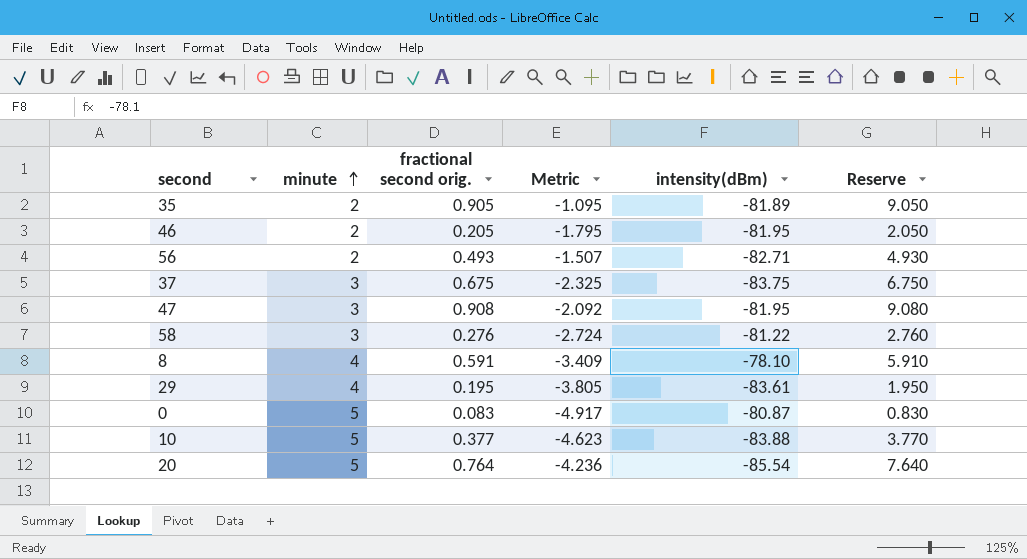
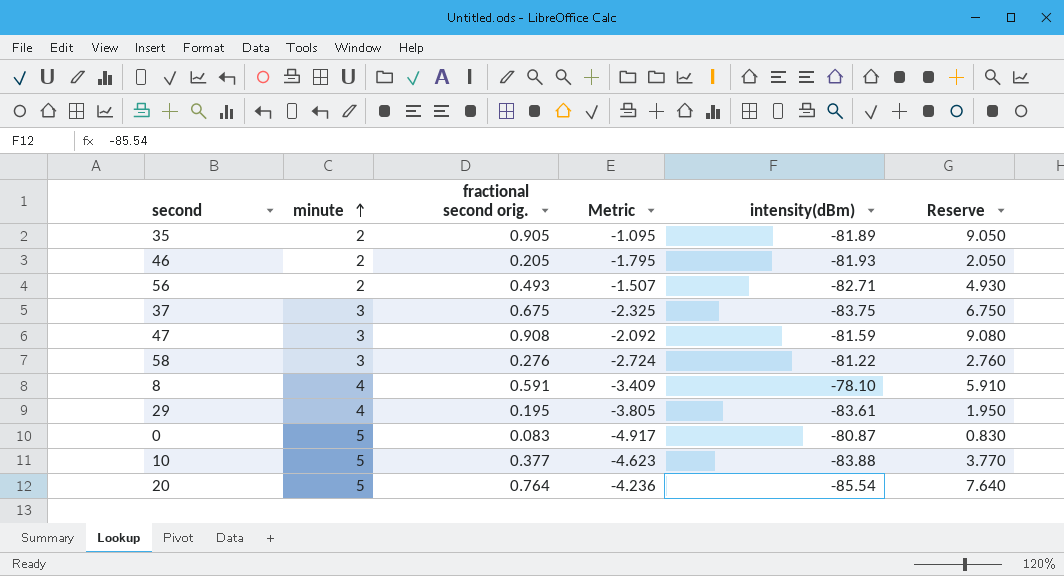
46 | intensity(dBm): -81.95 -> -81.93
47 | intensity(dBm): -81.95 -> -81.59

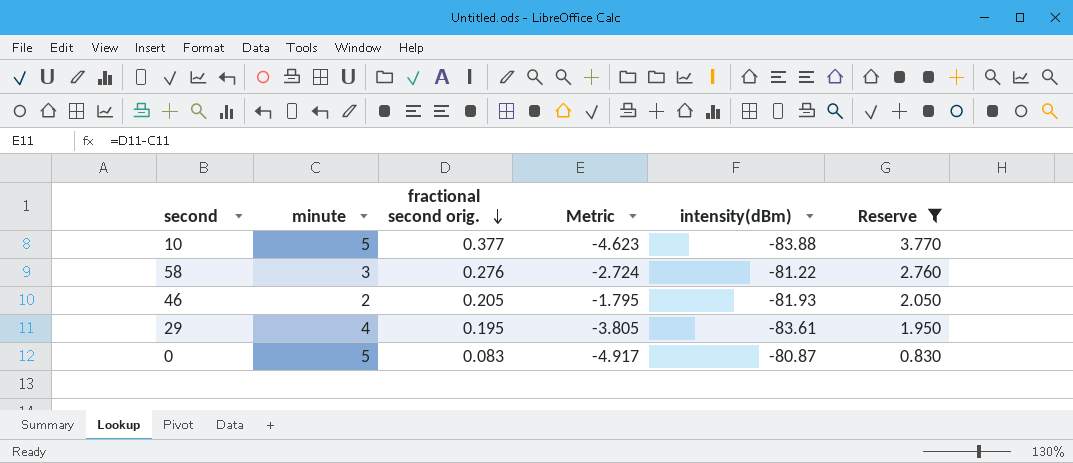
filter: none -> Reserve <= 3.770
row order: minute ascending -> fractional second orig. descending

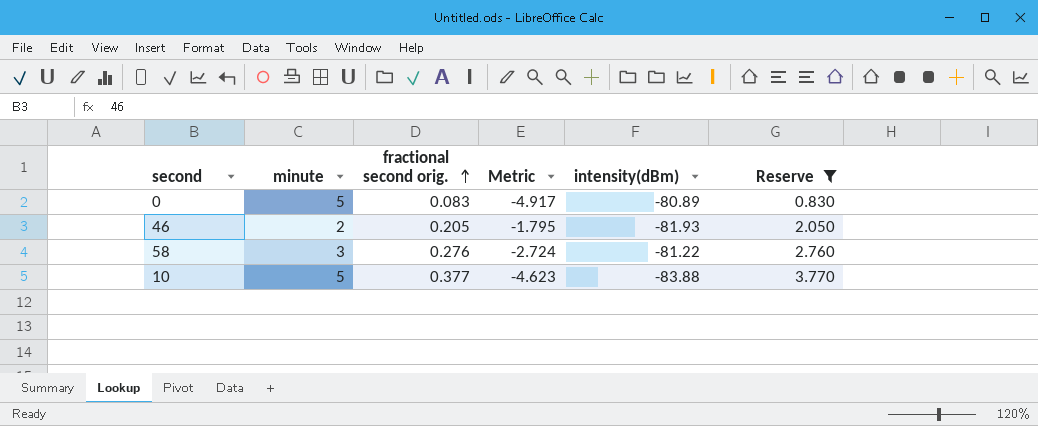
row order: fractional second orig. descending -> fractional second orig. ascending
row 29: 4 | 0.195 | -3.805 | -83.61 | 1.950 -> none
0 | intensity(dBm): -80.87 -> -80.89

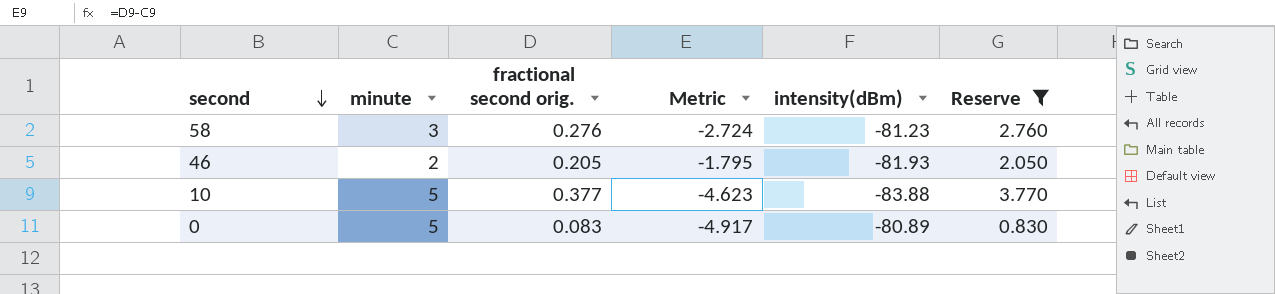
row order: fractional second orig. ascending -> second descending
58 | intensity(dBm): -81.22 -> -81.23

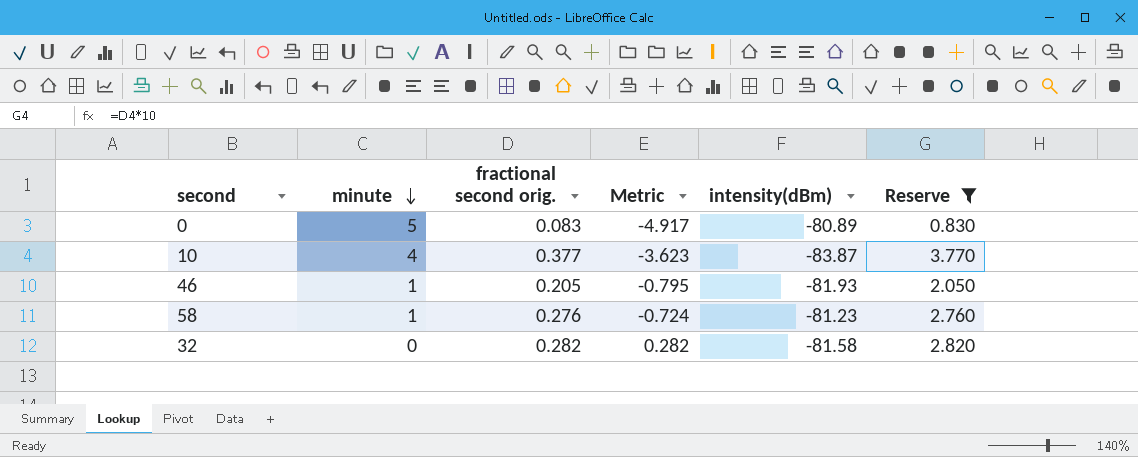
row order: second descending -> minute descending
10 | minute: 5 -> 4
10 | Metric: -4.623 -> -3.623
10 | intensity(dBm): -83.88 -> -83.87
46 | minute: 2 -> 1
46 | Metric: -1.795 -> -0.795
58 | minute: 3 -> 1
58 | Metric: -2.724 -> -0.724
row 32: none -> 0 | 0.282 | 0.282 | -81.58 | 2.820

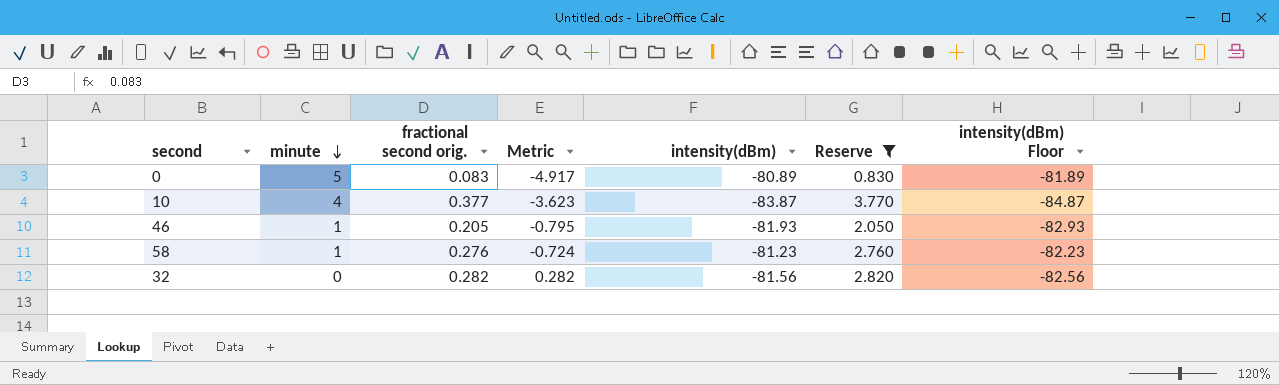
column intensity(dBm) Floor | formula: none -> [intensity(dBm)] - 1
32 | intensity(dBm): -81.58 -> -81.56

